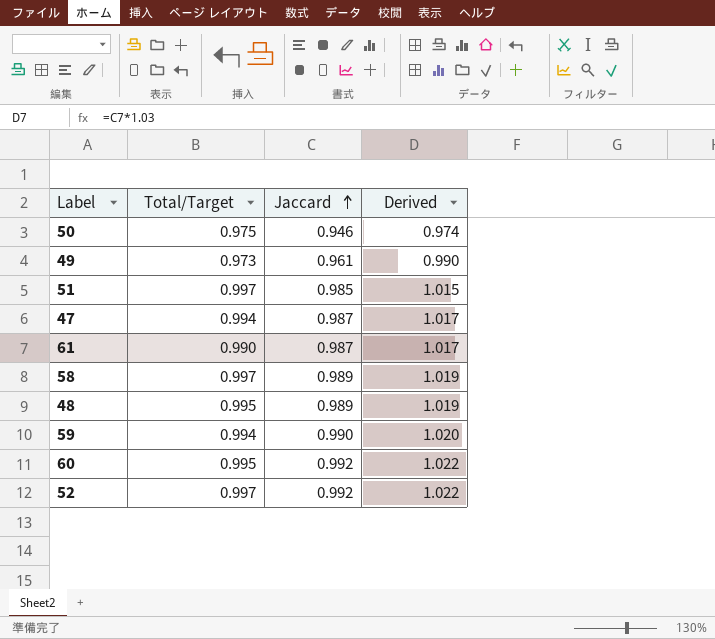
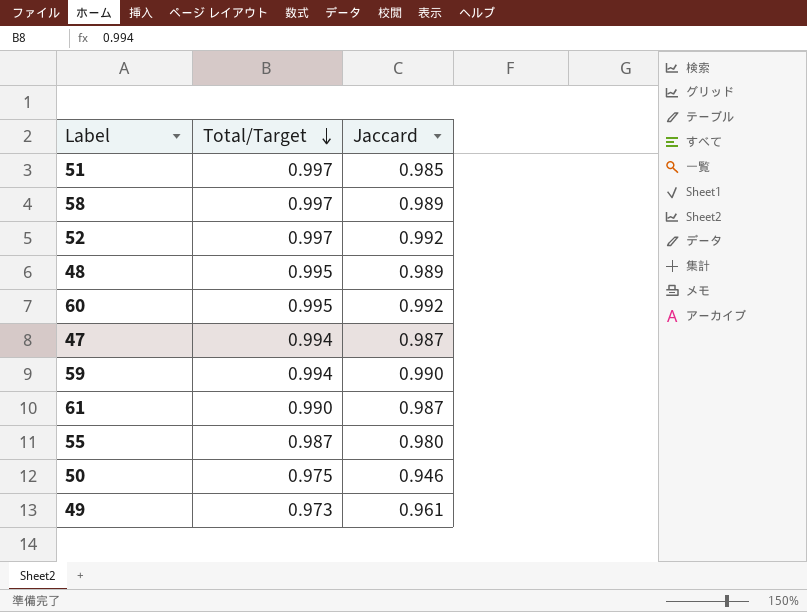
row order: Jaccard ascending -> Total/Target descending
column Derived | formula: [Jaccard] * 1.03 -> none
row 55: none -> 0.987 | 0.980

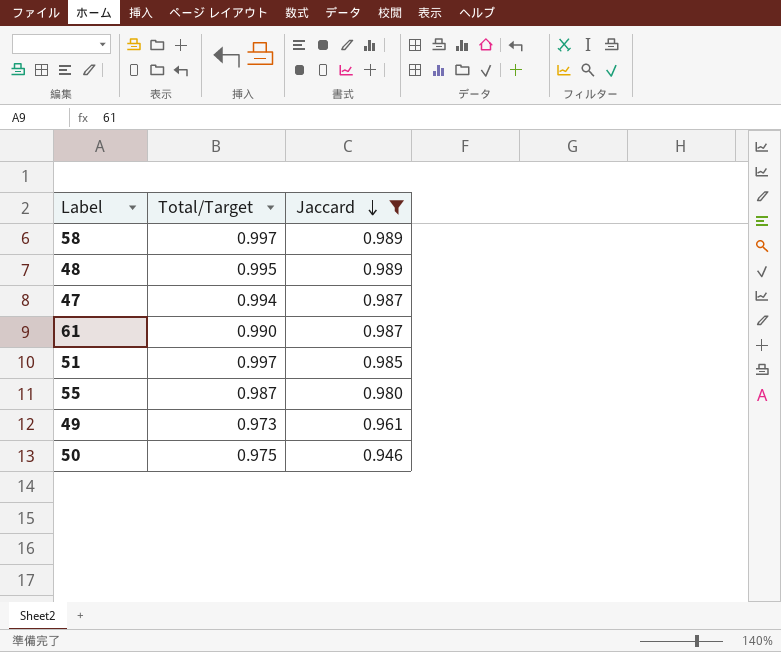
filter: none -> Jaccard <= 0.989
row order: Total/Target descending -> Jaccard descending

